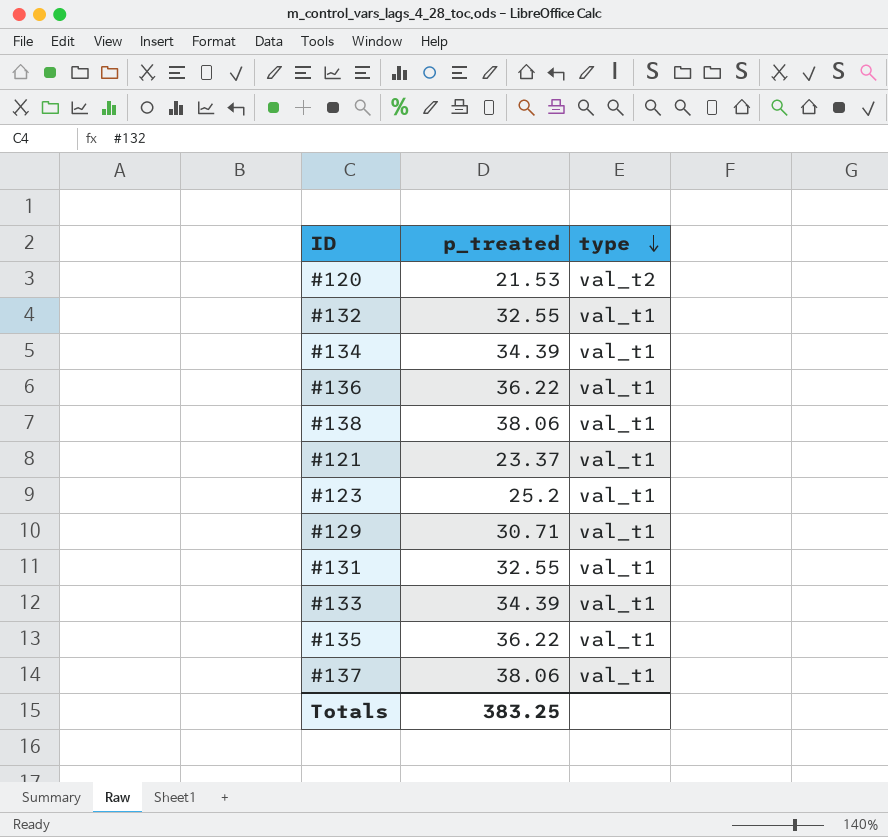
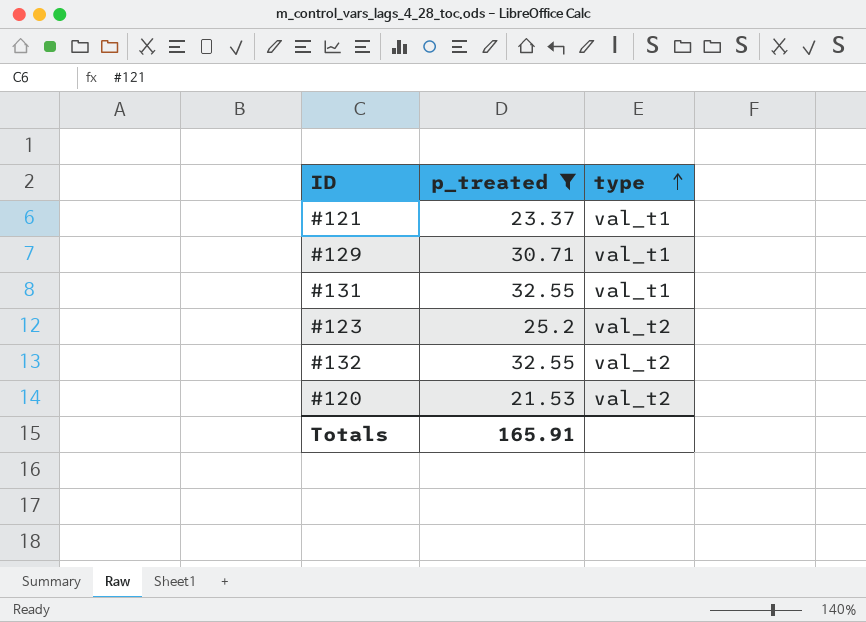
filter: none -> p_treated <= 32.55
row order: type descending -> type ascending
#123 | type: val_t1 -> val_t2
#132 | type: val_t1 -> val_t2
Totals | p_treated: 383.25 -> 165.91

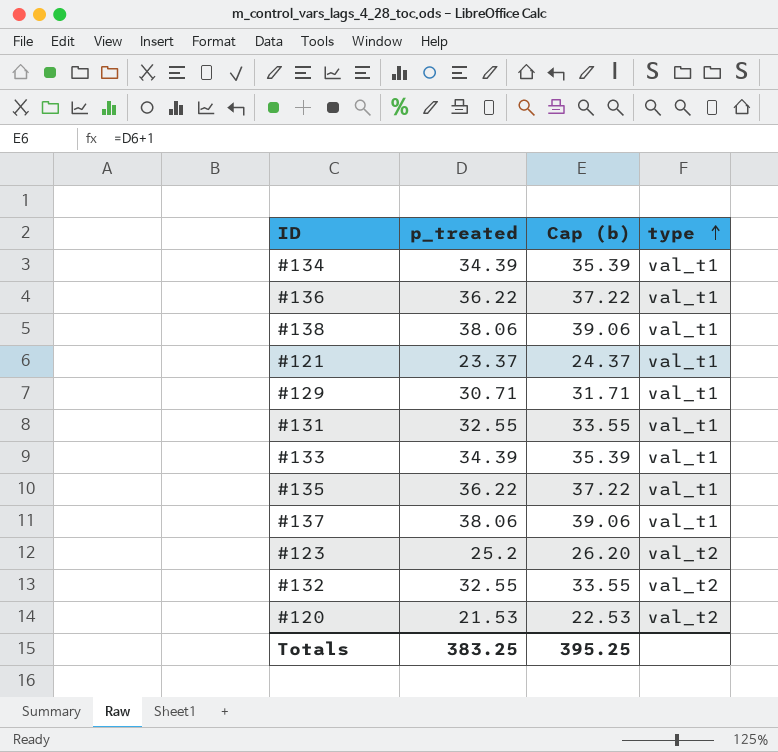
filter: p_treated <= 32.55 -> none
column Cap (b) | formula: none -> [p_treated] + 1
Totals | p_treated: 165.91 -> 383.25

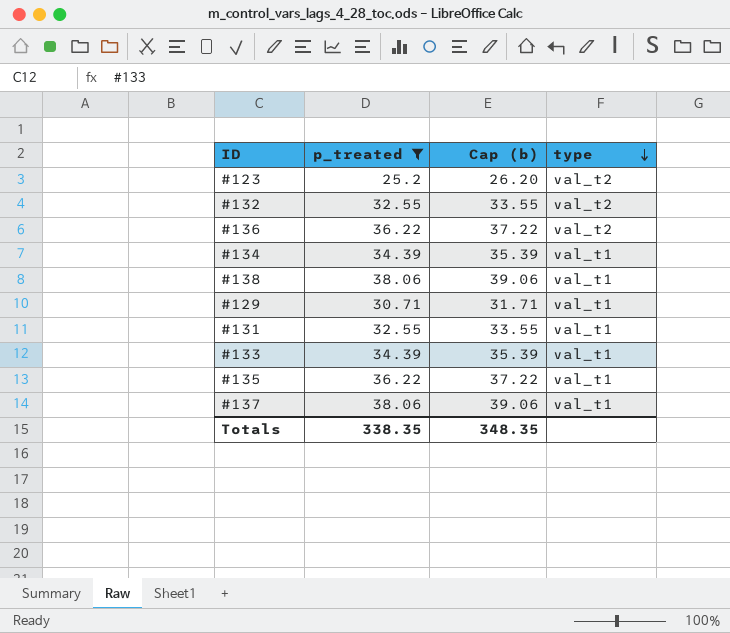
filter: none -> p_treated >= 25.2
row order: type ascending -> type descending
#136 | type: val_t1 -> val_t2
Totals | p_treated: 383.25 -> 338.35
Totals | Cap (b): 395.25 -> 348.35

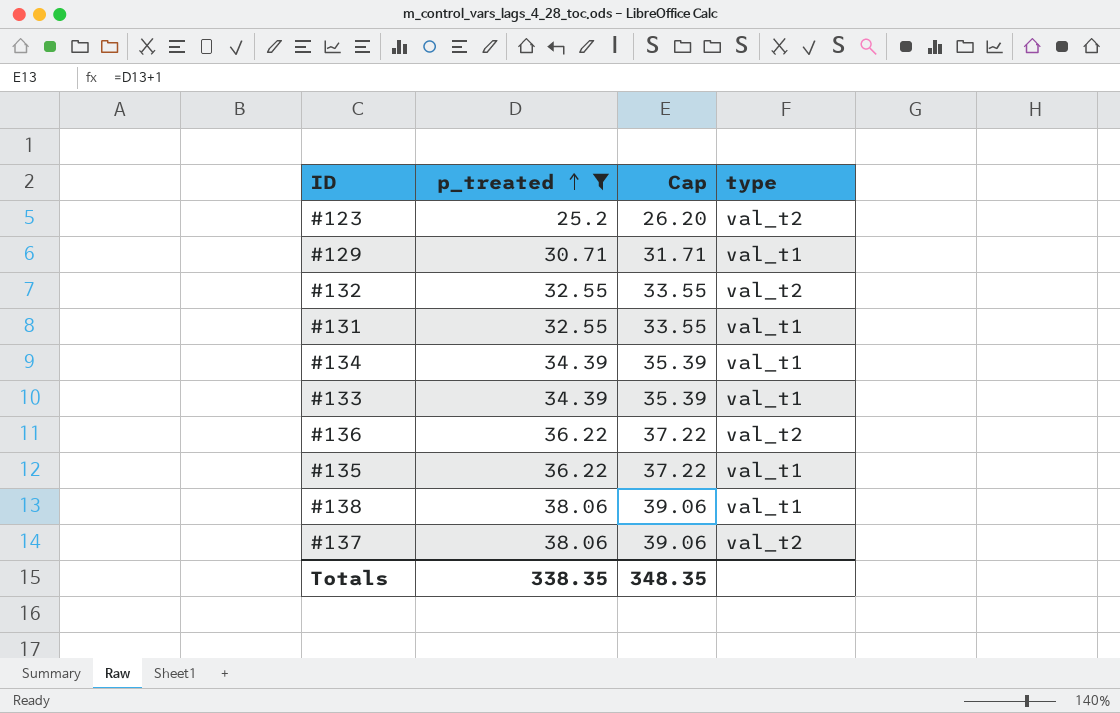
row order: type descending -> p_treated ascending
column name: Cap (b) -> Cap
#137 | type: val_t1 -> val_t2

